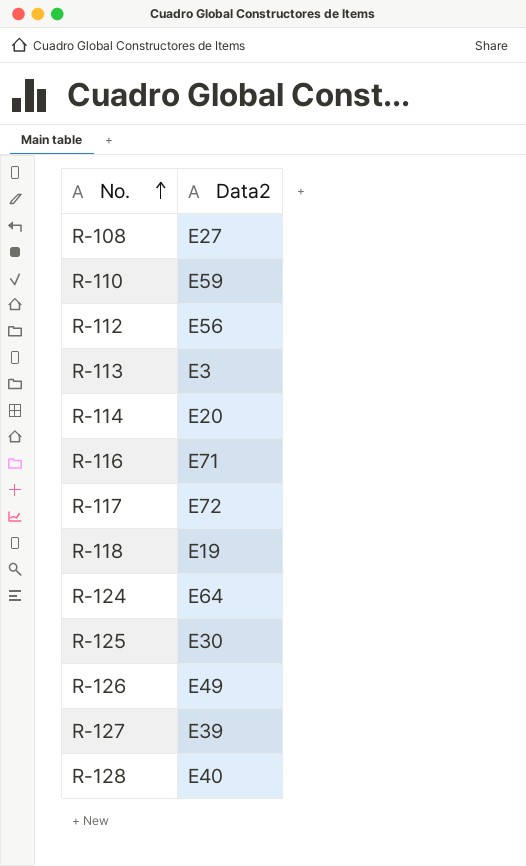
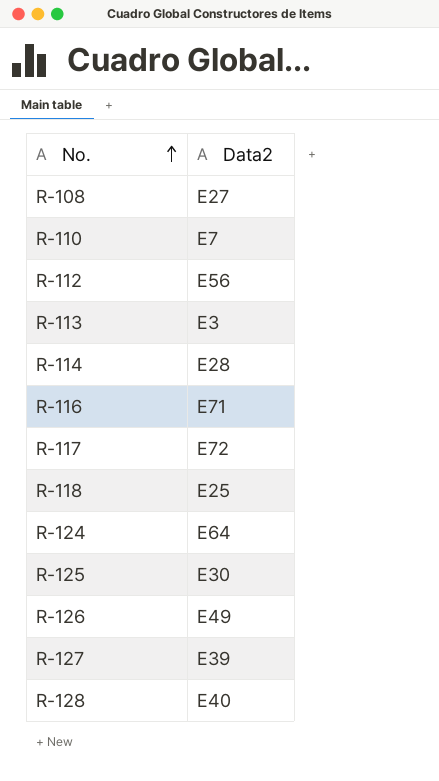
R-110 | Data2: E59 -> E7
R-114 | Data2: E20 -> E28
R-118 | Data2: E19 -> E25

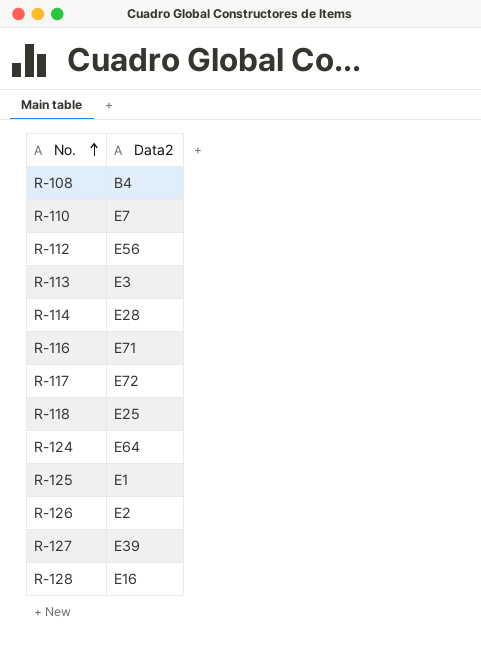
R-108 | Data2: E27 -> B4
R-125 | Data2: E30 -> E1
R-126 | Data2: E49 -> E2
R-128 | Data2: E40 -> E16

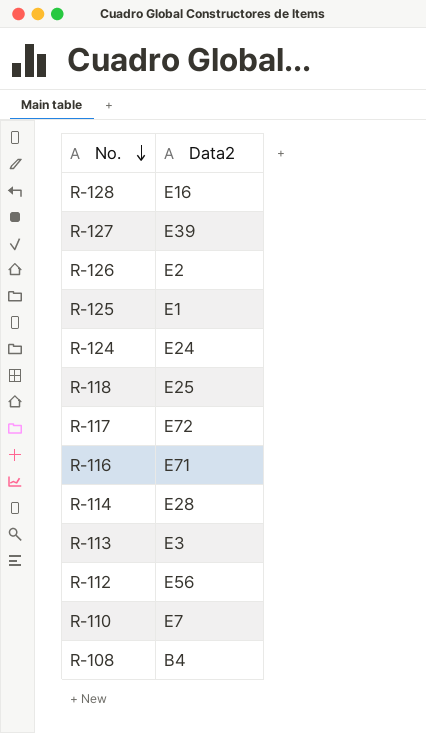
row order: No. ascending -> No. descending
R-124 | Data2: E64 -> E24

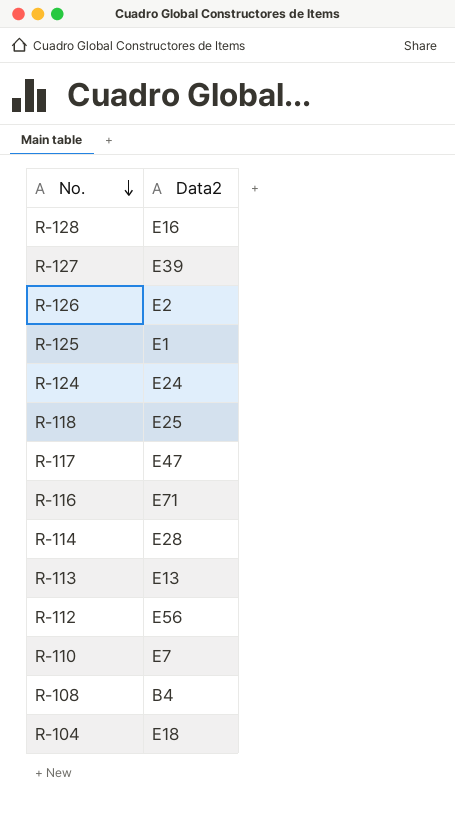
R-117 | Data2: E72 -> E47
R-113 | Data2: E3 -> E13
row R-104: none -> E18

